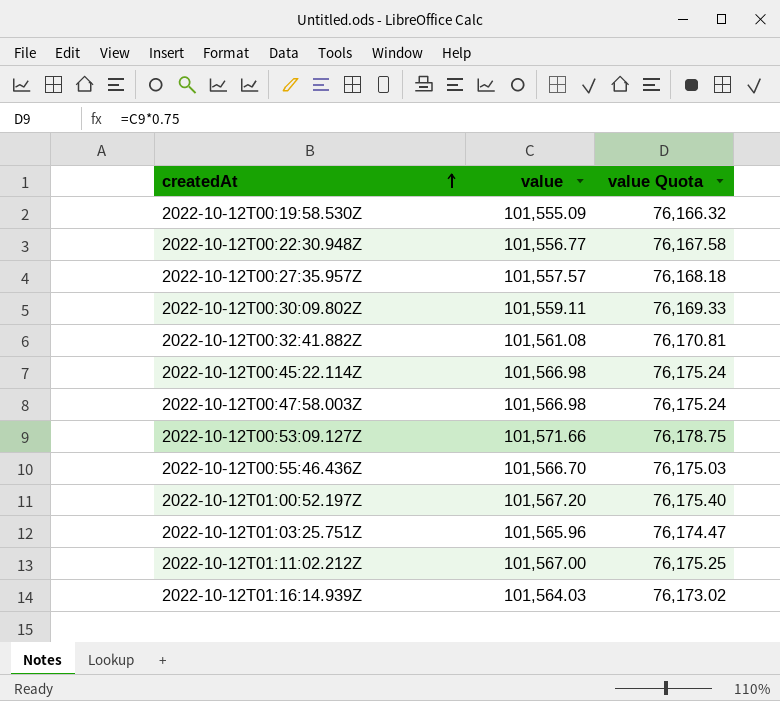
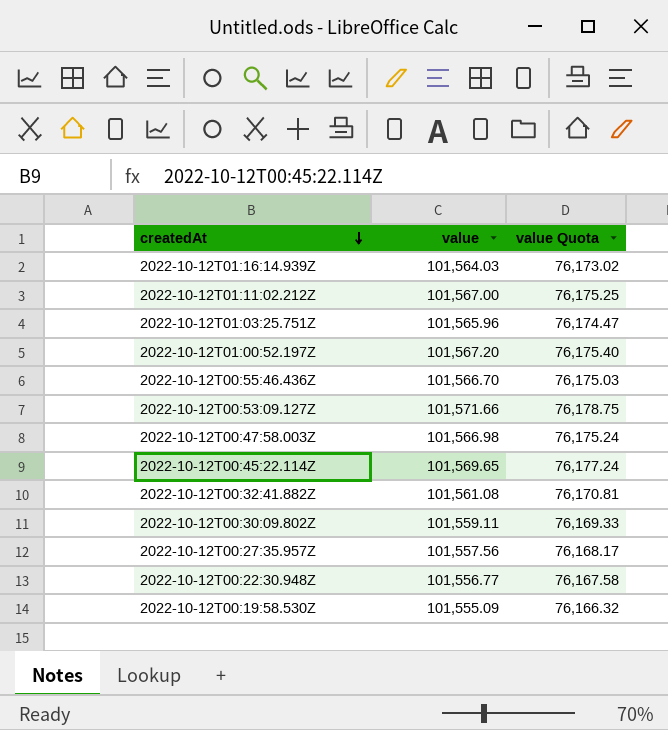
row order: createdAt ascending -> createdAt descending
2022-10-12T00:45:22.114Z | value: 101,566.98 -> 101,569.65
2022-10-12T00:45:22.114Z | value Quota: 76,175.24 -> 76,177.24
2022-10-12T00:27:35.957Z | value: 101,557.57 -> 101,557.56
2022-10-12T00:27:35.957Z | value Quota: 76,168.18 -> 76,168.17

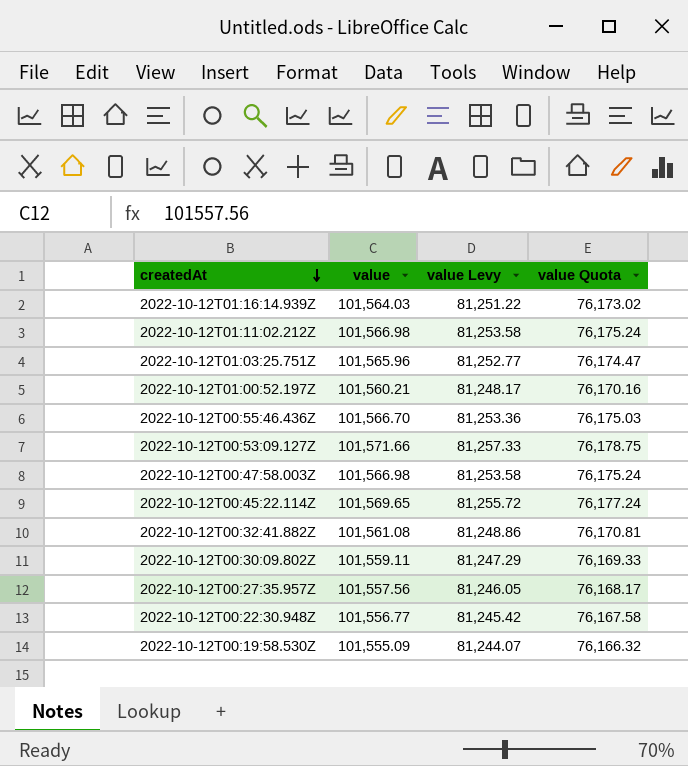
column value Levy | formula: none -> [value] * 0.8
2022-10-12T01:11:02.212Z | value: 101,567.00 -> 101,566.98
2022-10-12T01:11:02.212Z | value Quota: 76,175.25 -> 76,175.24
2022-10-12T01:00:52.197Z | value: 101,567.20 -> 101,560.21
2022-10-12T01:00:52.197Z | value Quota: 76,175.40 -> 76,170.16

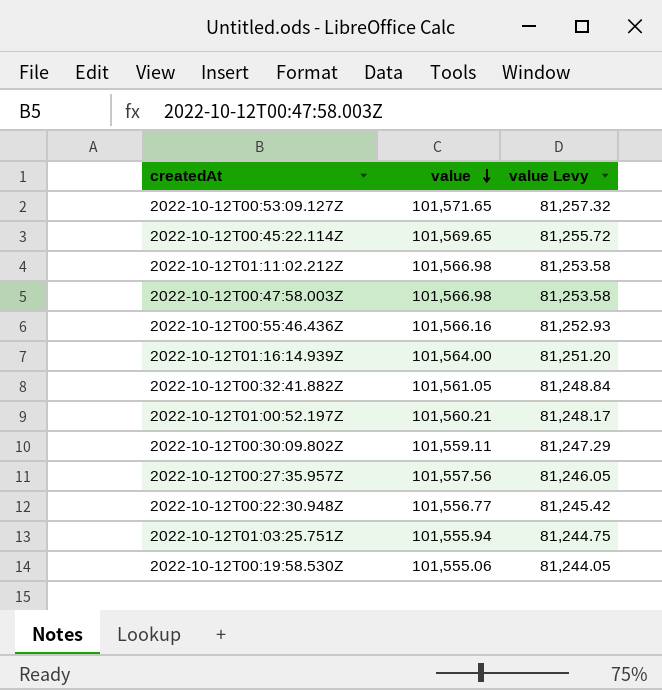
row order: createdAt descending -> value descending
column value Quota | formula: [value] * 0.75 -> none
2022-10-12T00:53:09.127Z | value: 101,571.66 -> 101,571.65
2022-10-12T00:53:09.127Z | value Levy: 81,257.33 -> 81,257.32
2022-10-12T00:55:46.436Z | value: 101,566.70 -> 101,566.16
2022-10-12T00:55:46.436Z | value Levy: 81,253.36 -> 81,252.93
2022-10-12T01:16:14.939Z | value: 101,564.03 -> 101,564.00
2022-10-12T01:16:14.939Z | value Levy: 81,251.22 -> 81,251.20
2022-10-12T00:32:41.882Z | value: 101,561.08 -> 101,561.05
2022-10-12T00:32:41.882Z | value Levy: 81,248.86 -> 81,248.84
2022-10-12T01:03:25.751Z | value: 101,565.96 -> 101,555.94
2022-10-12T01:03:25.751Z | value Levy: 81,252.77 -> 81,244.75
2022-10-12T00:19:58.530Z | value: 101,555.09 -> 101,555.06
2022-10-12T00:19:58.530Z | value Levy: 81,244.07 -> 81,244.05

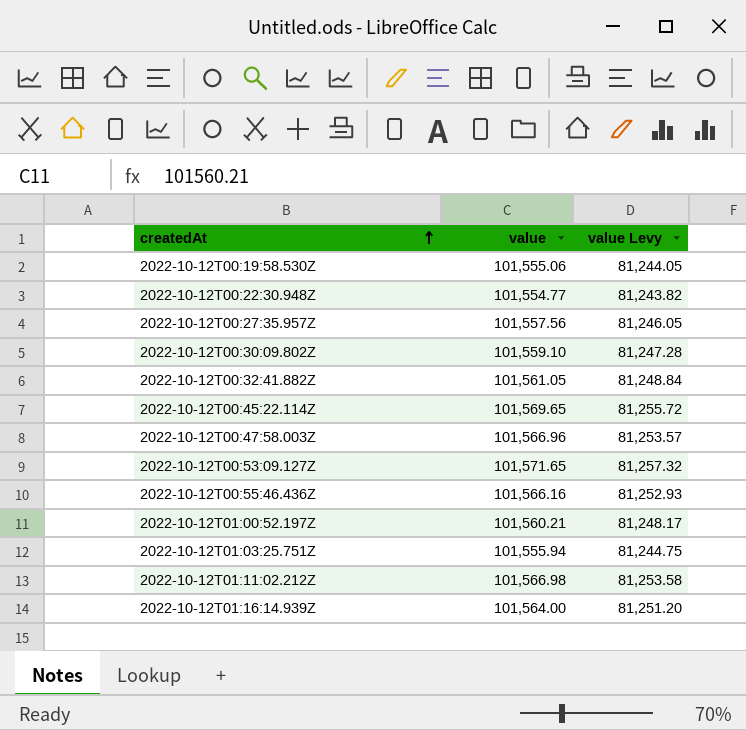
row order: value descending -> createdAt ascending
2022-10-12T00:22:30.948Z | value: 101,556.77 -> 101,554.77
2022-10-12T00:22:30.948Z | value Levy: 81,245.42 -> 81,243.82
2022-10-12T00:30:09.802Z | value: 101,559.11 -> 101,559.10
2022-10-12T00:30:09.802Z | value Levy: 81,247.29 -> 81,247.28
2022-10-12T00:47:58.003Z | value: 101,566.98 -> 101,566.96
2022-10-12T00:47:58.003Z | value Levy: 81,253.58 -> 81,253.57

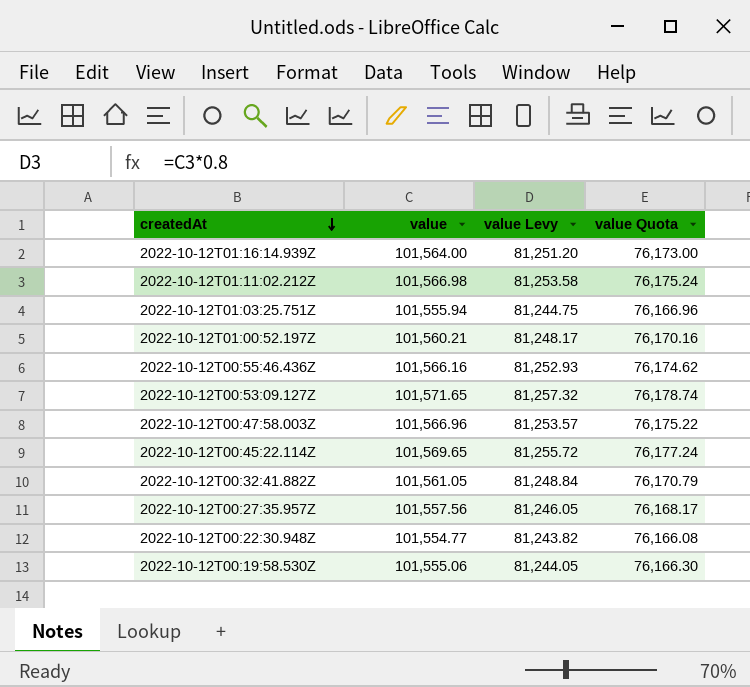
row order: createdAt ascending -> createdAt descending
column value Quota | formula: none -> [value] * 0.75
row 2022-10-12T00:30:09.802Z: 101,559.10 | 81,247.28 -> none

